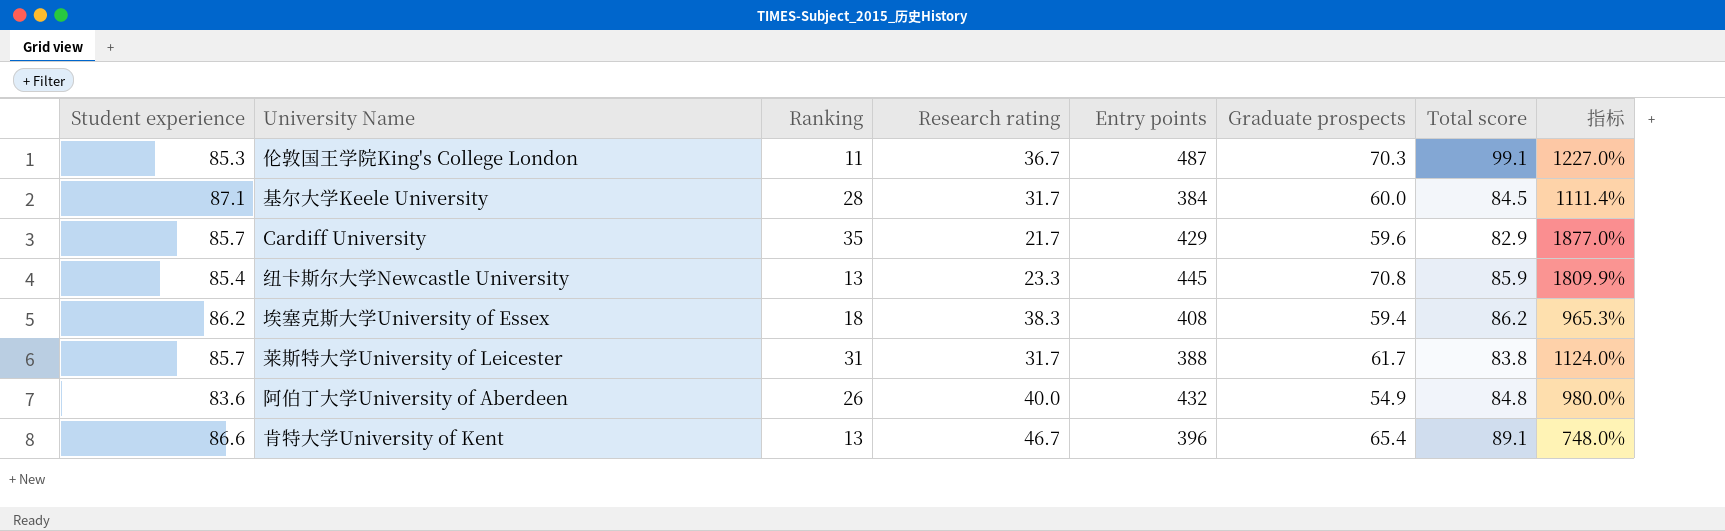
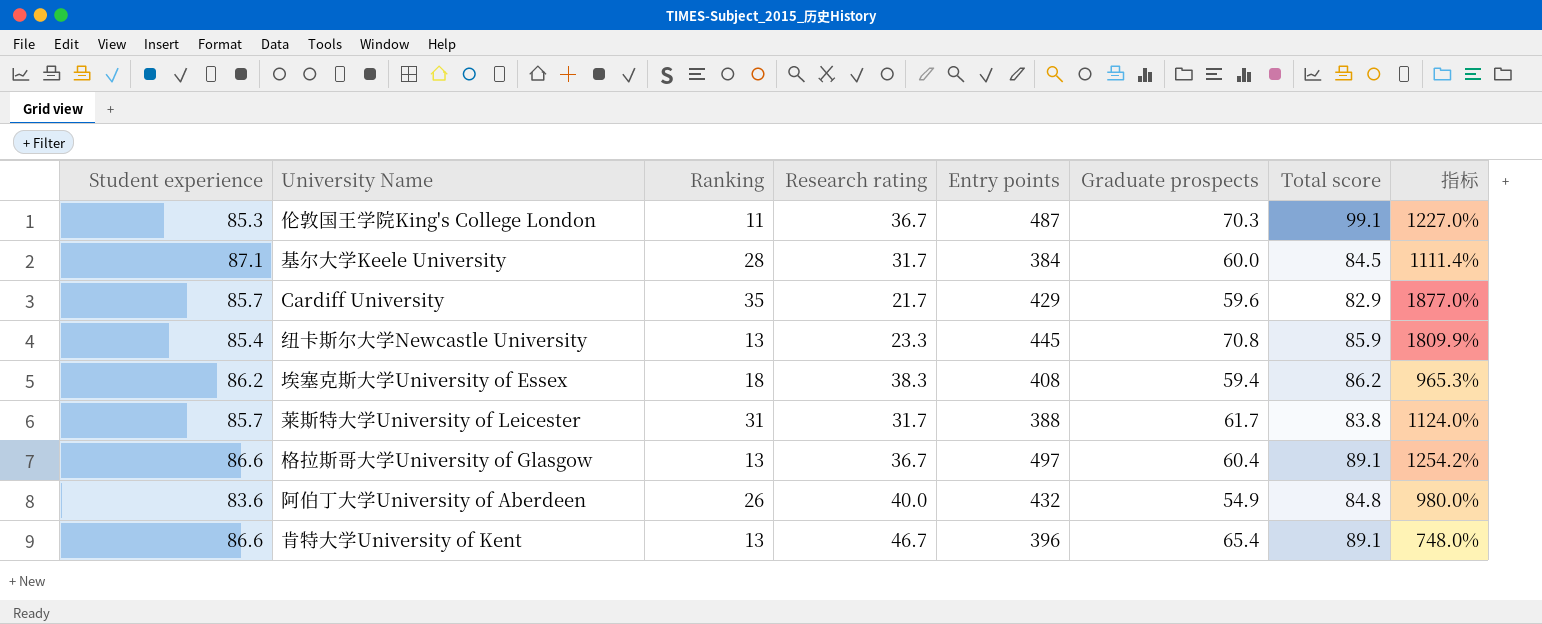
row 格拉斯哥大学University of Glasgow: none -> 86.6 | 13 | 36.7 | 497 | 60.4 | 89.1 | 1254.2%

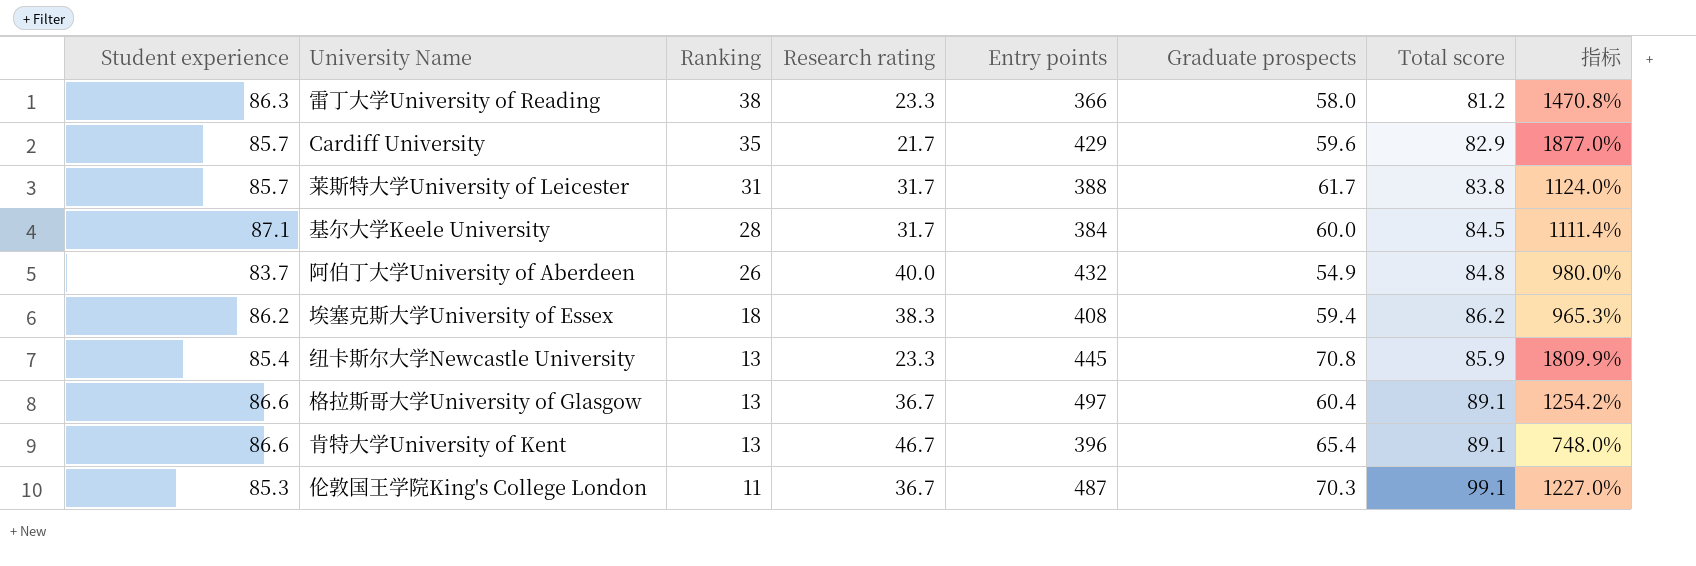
row order: none -> Ranking descending
row 雷丁大学University of Reading: none -> 86.3 | 38 | 23.3 | 366 | 58.0 | 81.2 | 1470.8%
阿伯丁大学University of Aberdeen | Student experience: 83.6 -> 83.7

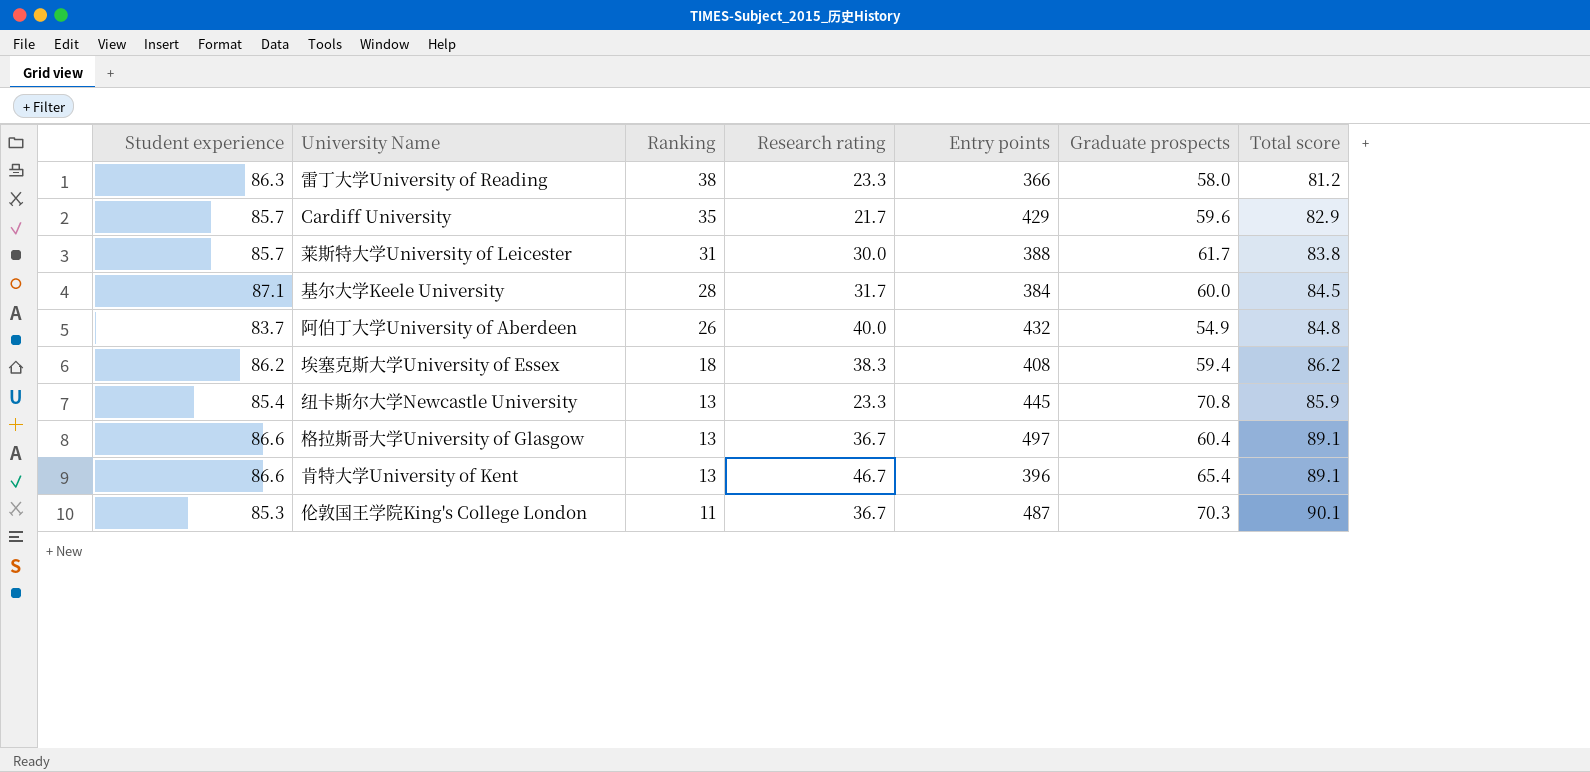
column 指标 | formula: ([Entry points] - [Research rating]) / [Research rating] -> none
莱斯特大学University of Leicester | Research rating: 31.7 -> 30.0
伦敦国王学院King's College London | Total score: 99.1 -> 90.1

